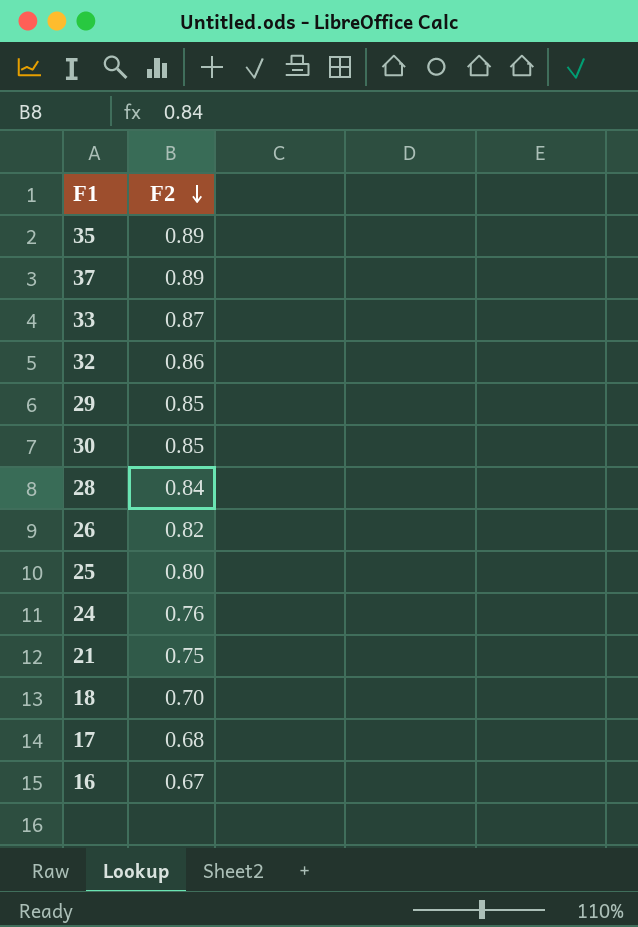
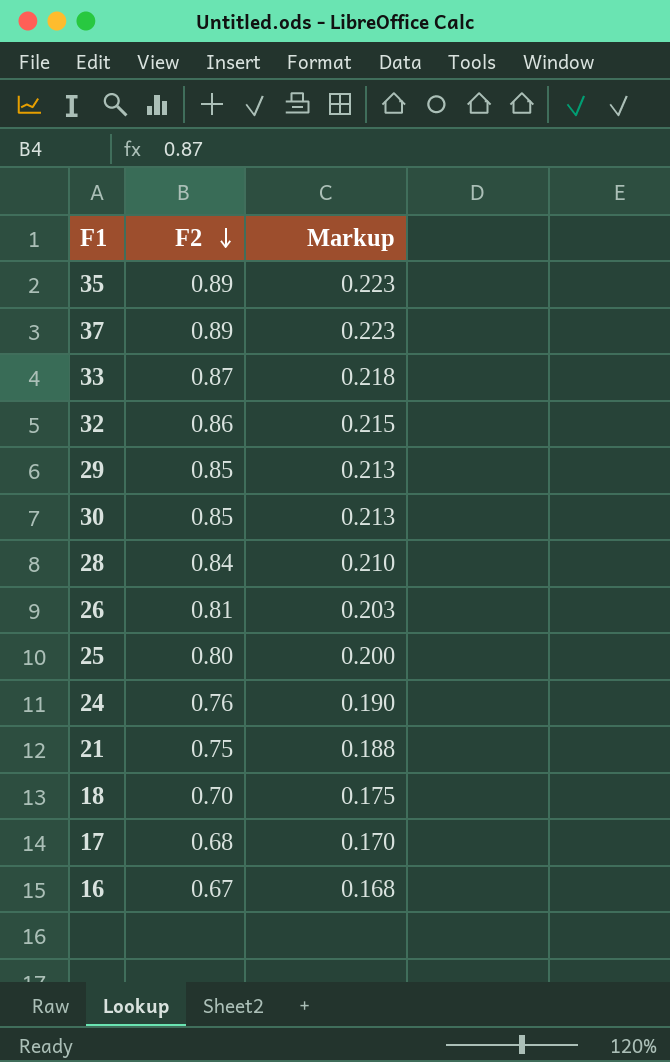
column Markup | formula: none -> [F2] * 0.25
26 | F2: 0.82 -> 0.81

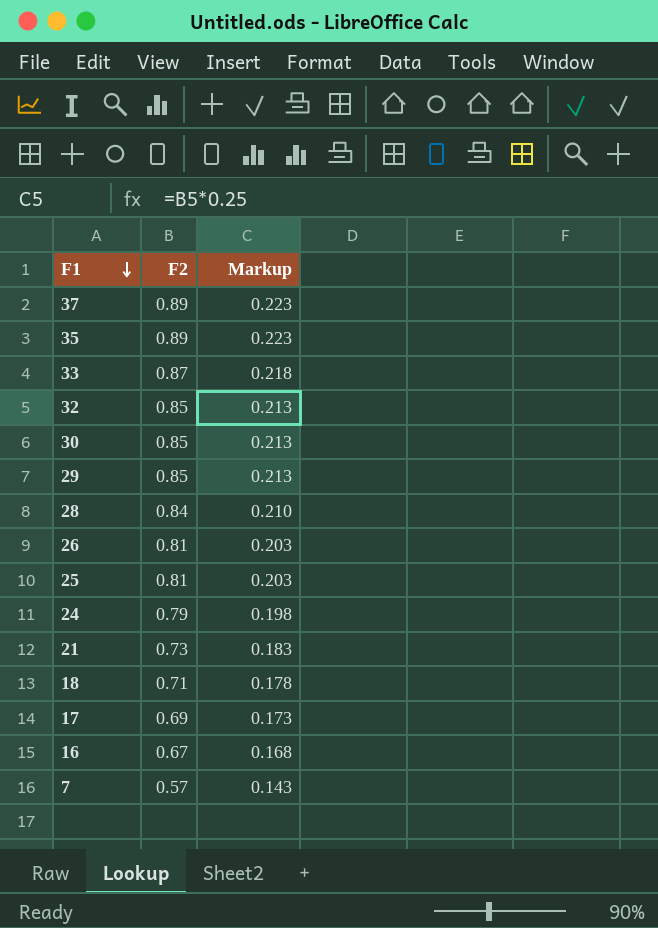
row order: F2 descending -> F1 descending
32 | F2: 0.86 -> 0.85
32 | Markup: 0.215 -> 0.213
25 | F2: 0.80 -> 0.81
25 | Markup: 0.200 -> 0.203
24 | F2: 0.76 -> 0.79
24 | Markup: 0.190 -> 0.198
21 | F2: 0.75 -> 0.73
21 | Markup: 0.188 -> 0.183
18 | F2: 0.70 -> 0.71
18 | Markup: 0.175 -> 0.178
17 | F2: 0.68 -> 0.69
17 | Markup: 0.170 -> 0.173
row 7: none -> 0.57 | 0.143

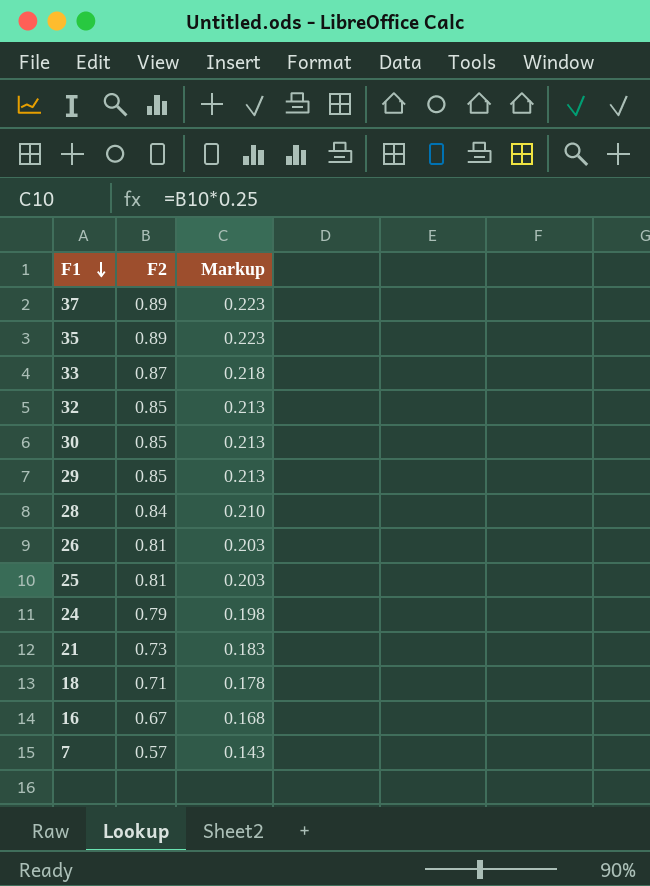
row 17: 0.69 | 0.173 -> none

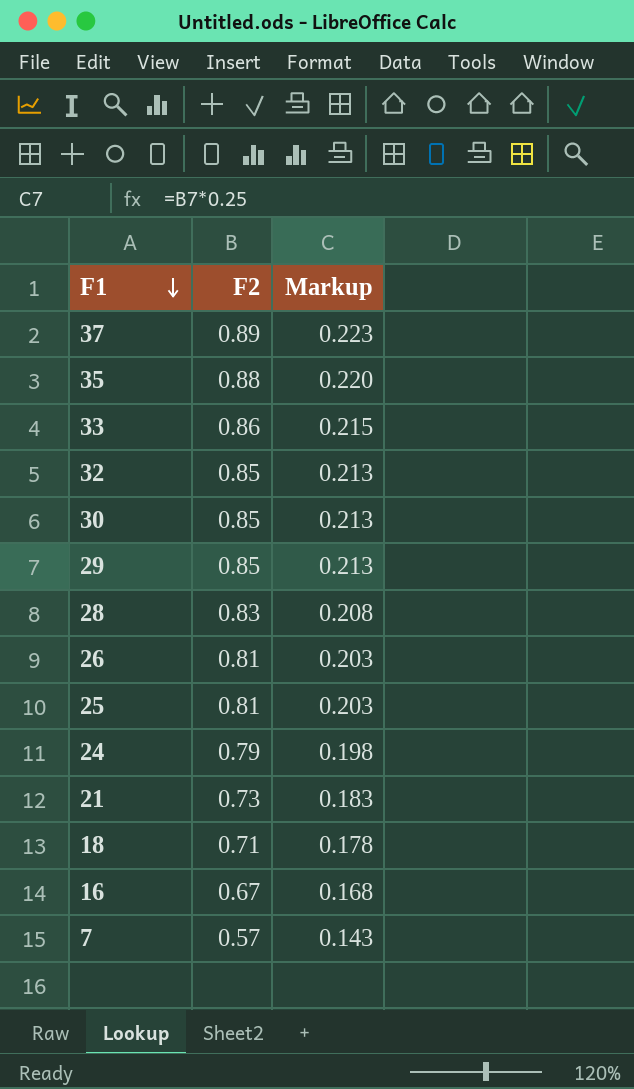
35 | F2: 0.89 -> 0.88
35 | Markup: 0.223 -> 0.220
33 | F2: 0.87 -> 0.86
33 | Markup: 0.218 -> 0.215
28 | F2: 0.84 -> 0.83
28 | Markup: 0.210 -> 0.208

